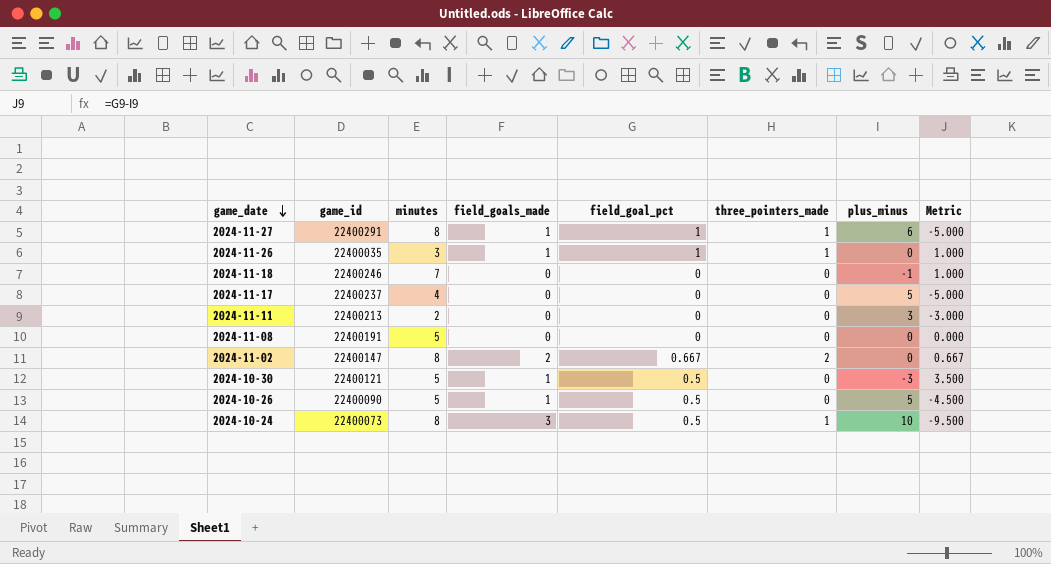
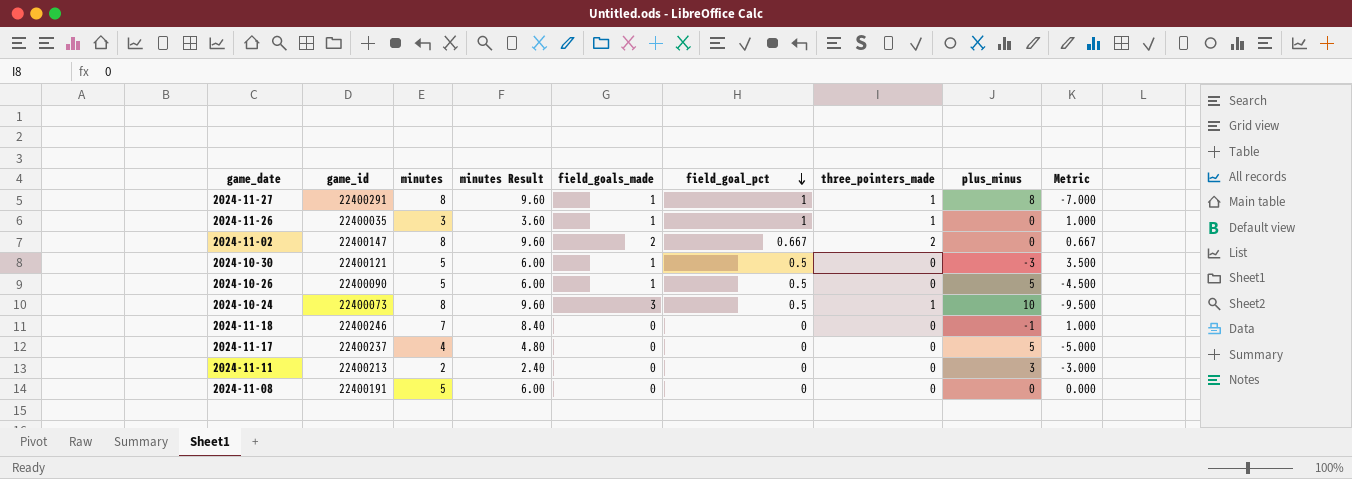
row order: game_date descending -> field_goal_pct descending
column minutes Result | formula: none -> [minutes] * 1.2
2024-11-27 | plus_minus: 6 -> 8
2024-11-27 | Metric: -5.000 -> -7.000

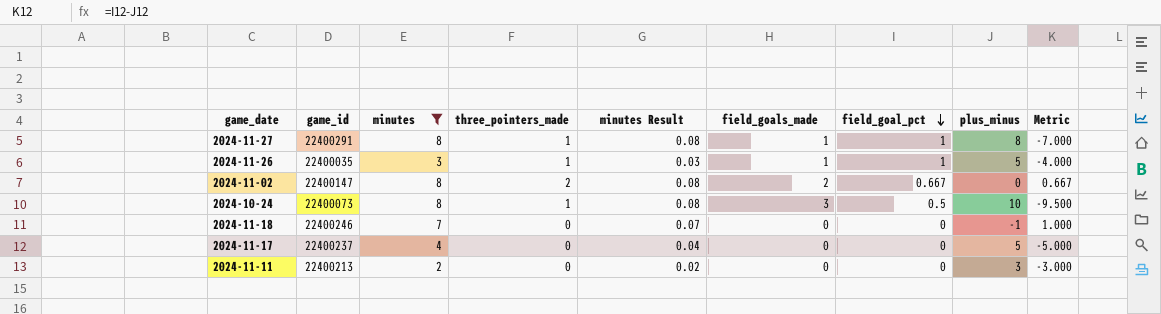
filter: none -> minutes != 5
column three_pointers_made | position: 7 -> 4
column minutes Result | formula: [minutes] * 1.2 -> [minutes] * 0.01
2024-11-26 | plus_minus: 0 -> 5
2024-11-26 | Metric: 1.000 -> -4.000

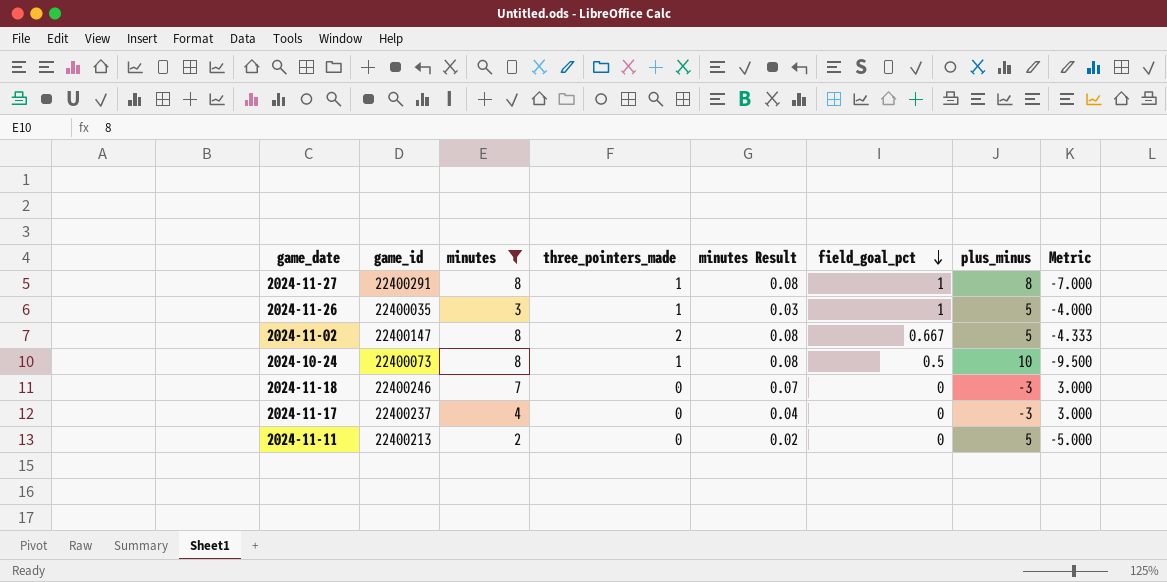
column field_goals_made | position: 6 -> none
2024-11-02 | plus_minus: 0 -> 5
2024-11-02 | Metric: 0.667 -> -4.333
2024-11-18 | plus_minus: -1 -> -3
2024-11-18 | Metric: 1.000 -> 3.000
2024-11-17 | plus_minus: 5 -> -3
2024-11-17 | Metric: -5.000 -> 3.000
2024-11-11 | plus_minus: 3 -> 5
2024-11-11 | Metric: -3.000 -> -5.000

